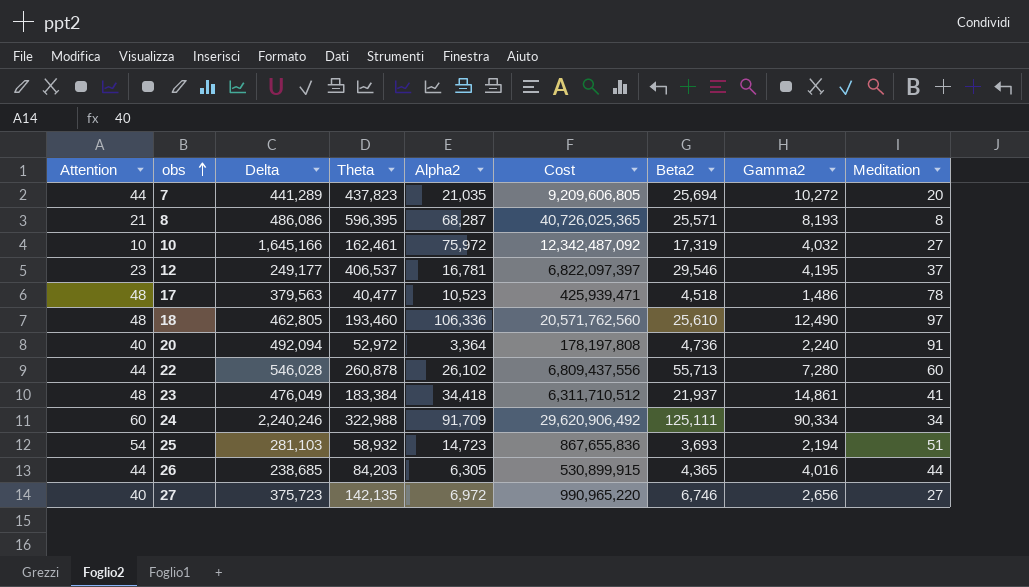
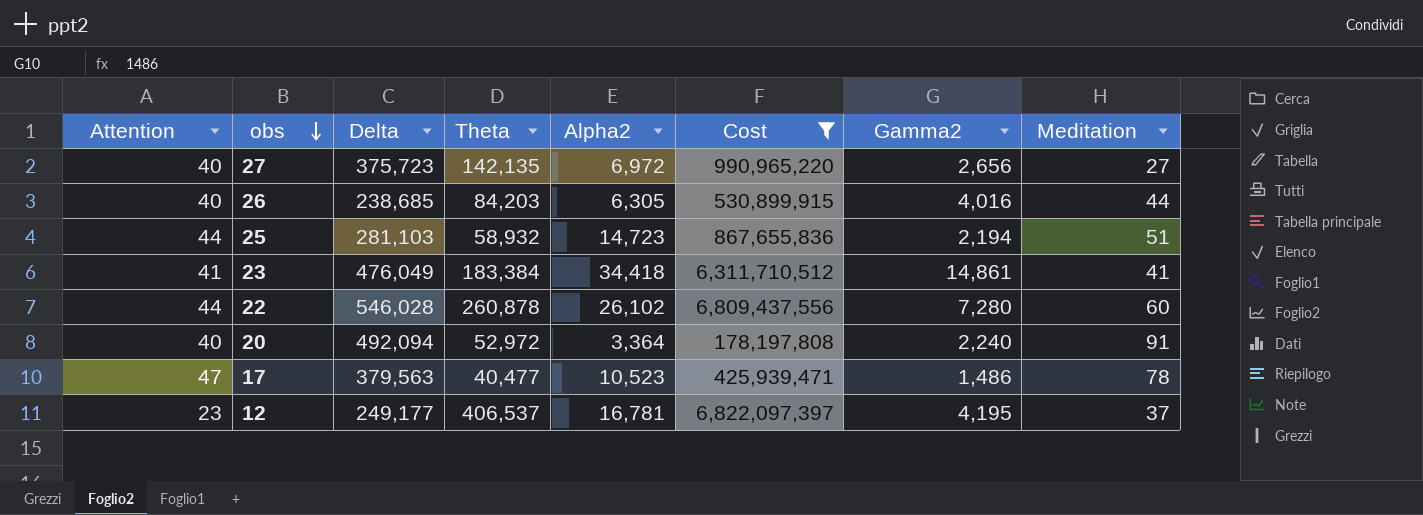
filter: none -> Cost <= 6,822,097,397
row order: obs ascending -> obs descending
column Beta2 | position: 7 -> none
26 | Attention: 44 -> 40
25 | Attention: 54 -> 44
23 | Attention: 48 -> 41
17 | Attention: 48 -> 47

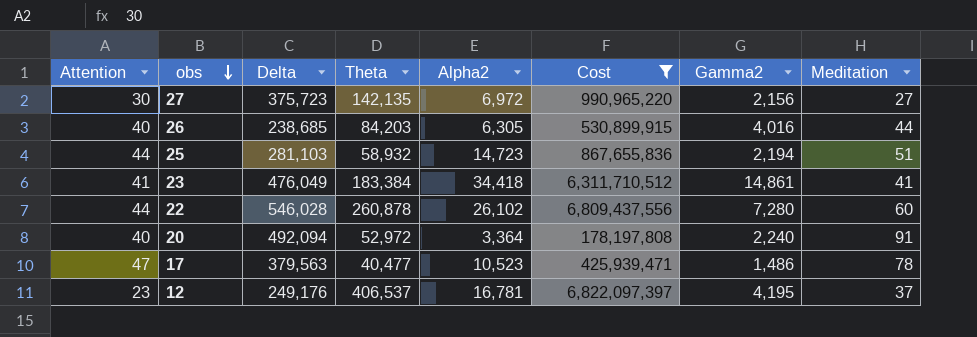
27 | Attention: 40 -> 30
27 | Gamma2: 2,656 -> 2,156
12 | Delta: 249,177 -> 249,176

